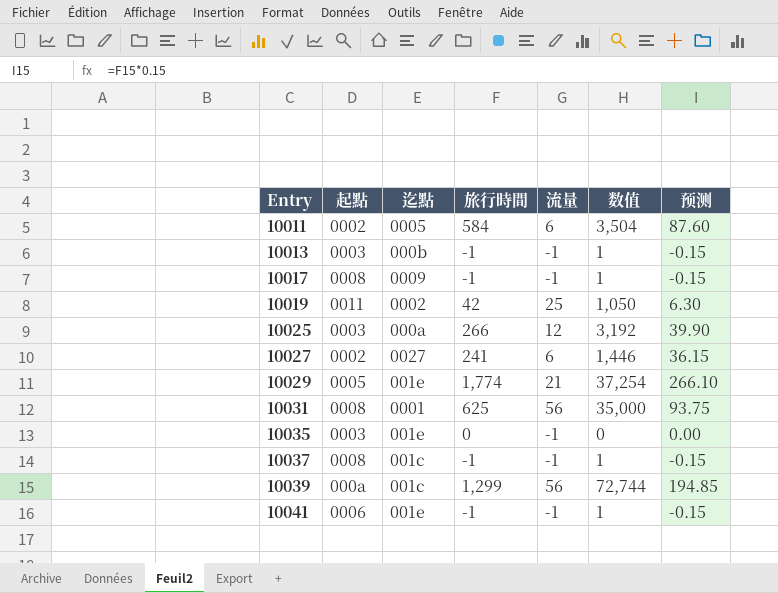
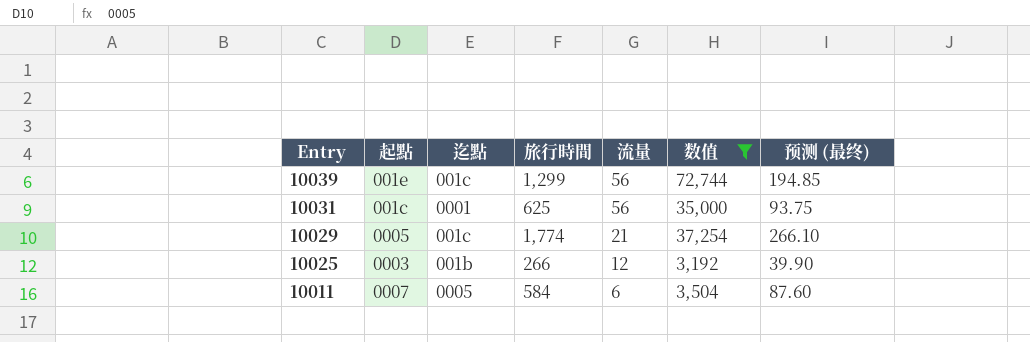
filter: none -> 数值 >= 3,192
row order: Entry ascending -> Entry descending
column name: 预测 -> 预测 (最终)
10039 | 起點: 000a -> 001e
10031 | 起點: 0008 -> 001c
10029 | 迄點: 001e -> 001c
10025 | 迄點: 000a -> 001b
10011 | 起點: 0002 -> 0007

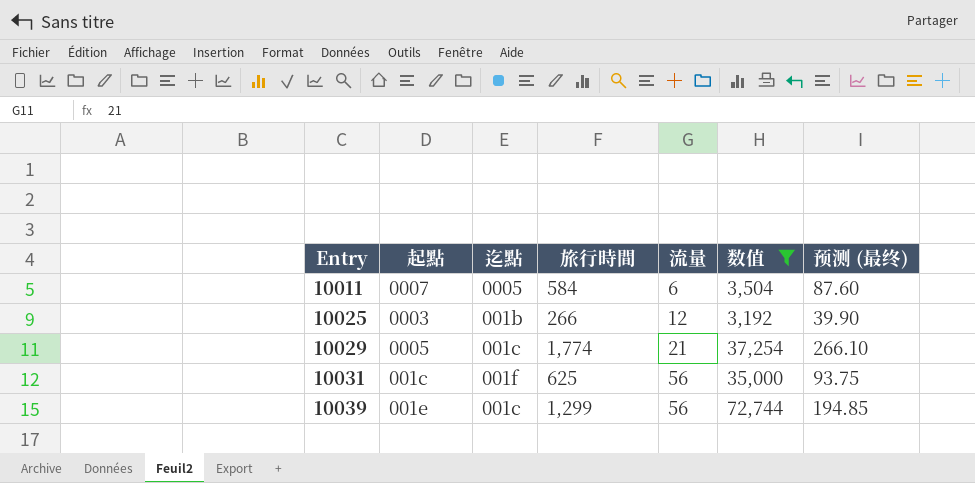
row order: Entry descending -> Entry ascending
10031 | 迄點: 0001 -> 001f

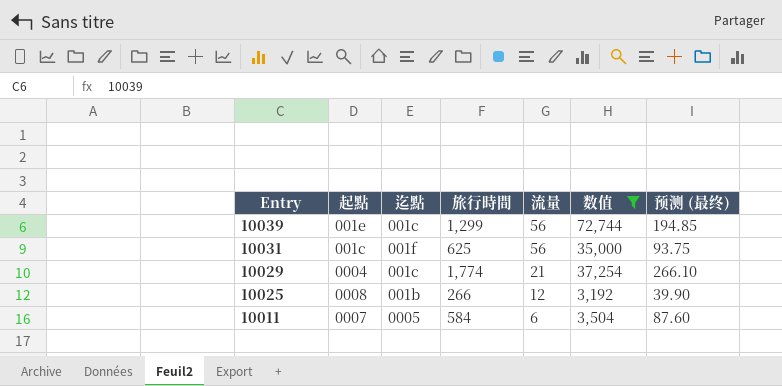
row order: Entry ascending -> Entry descending
10029 | 起點: 0005 -> 0004
10025 | 起點: 0003 -> 0008

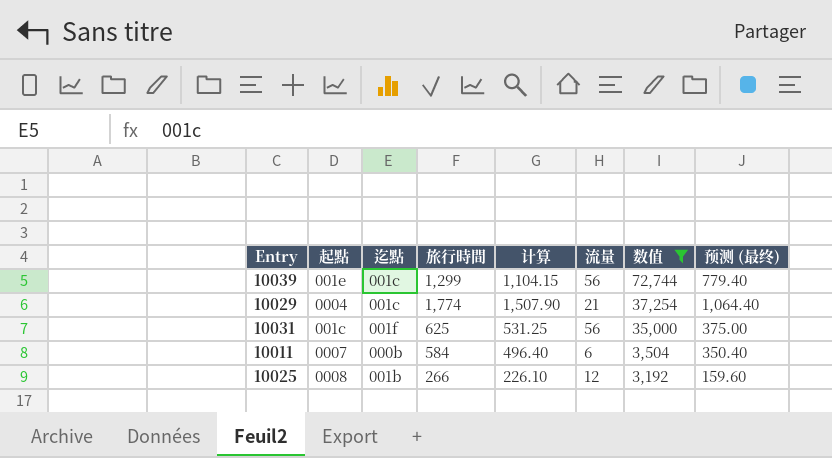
row order: Entry descending -> 数值 descending
column 计算 | formula: none -> [旅行時間] * 0.85
column 预测 (最终) | formula: [旅行時間] * 0.15 -> [旅行時間] * 0.6
10011 | 迄點: 0005 -> 000b

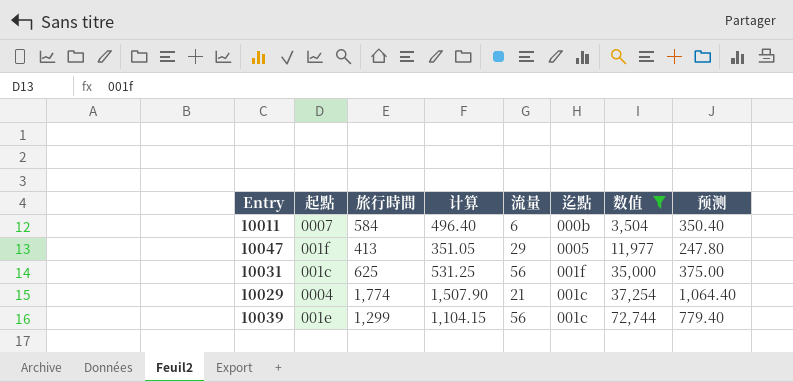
row order: 数值 descending -> 数值 ascending
column 迄點 | position: 3 -> 6
column name: 预测 (最终) -> 预测
row 10025: 0008 | 001b | 266 | 226.10 | 12 | 3,192 | 159.60 -> none
row 10047: none -> 001f | 413 | 351.05 | 29 | 0005 | 11,977 | 247.80

